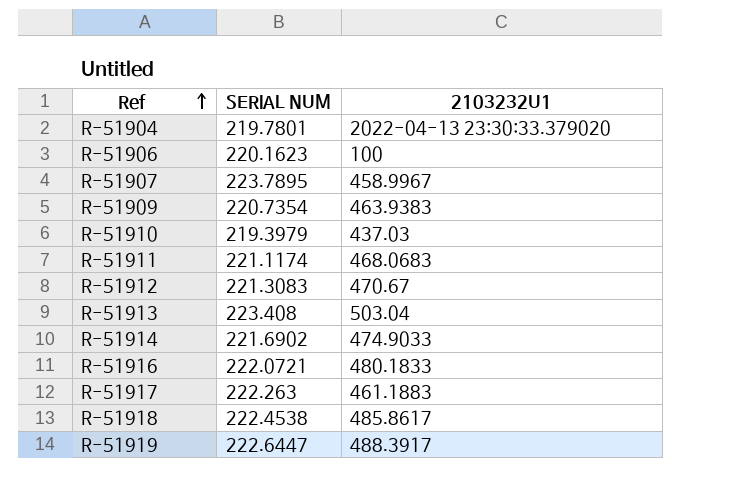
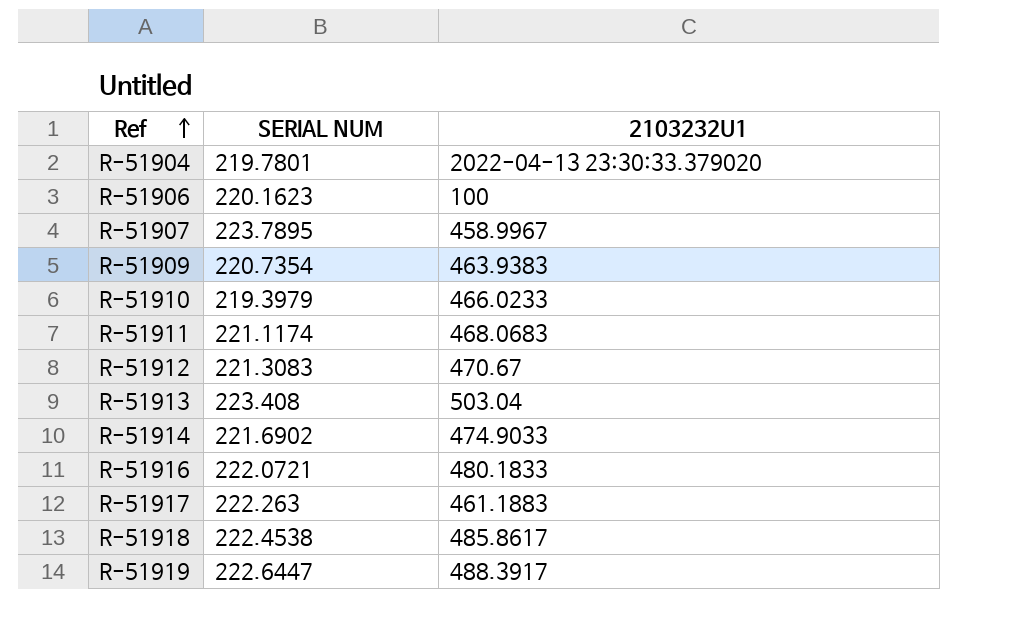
R-51910 | 2103232U1: 437.03 -> 466.0233

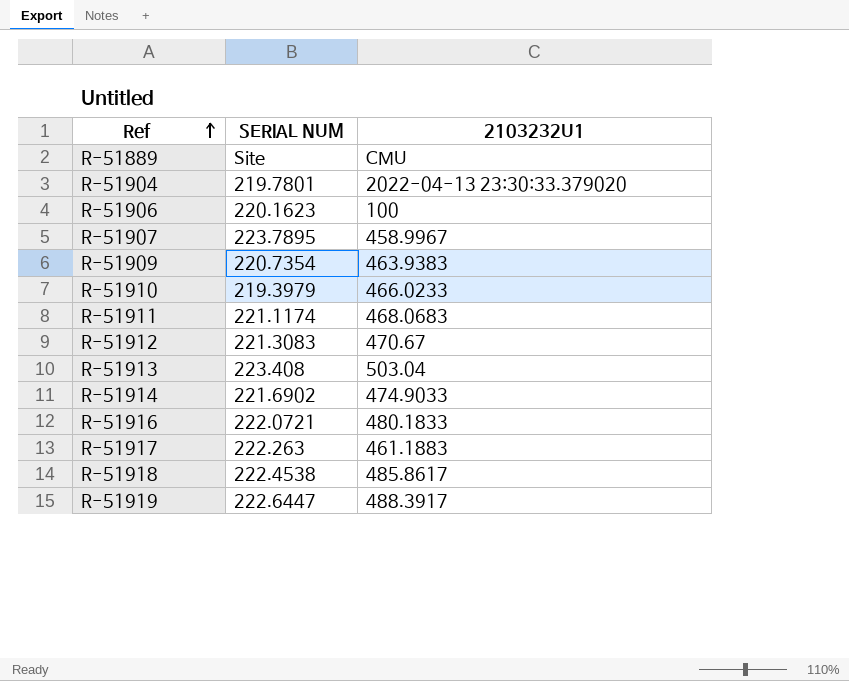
row R-51889: none -> Site | CMU

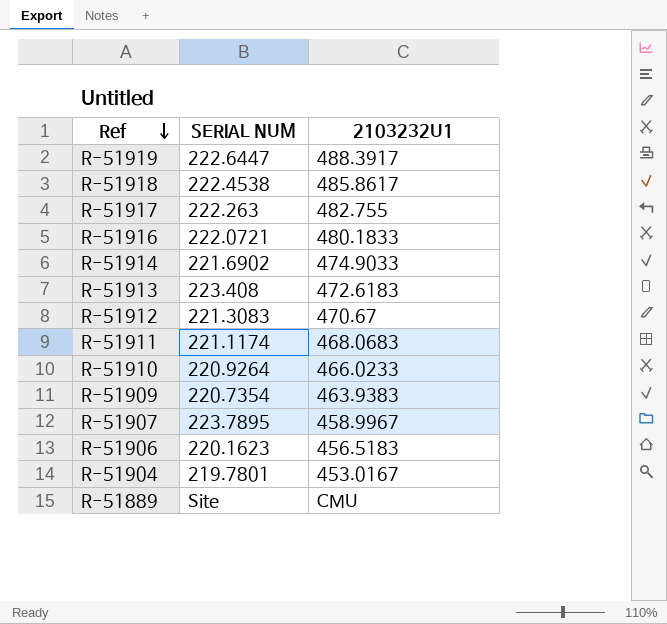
row order: Ref ascending -> Ref descending
R-51917 | 2103232U1: 461.1883 -> 482.755
R-51913 | 2103232U1: 503.04 -> 472.6183
R-51910 | SERIAL NUM: 219.3979 -> 220.9264
R-51906 | 2103232U1: 100 -> 456.5183
R-51904 | 2103232U1: 2022-04-13 23:30:33.379020 -> 453.0167

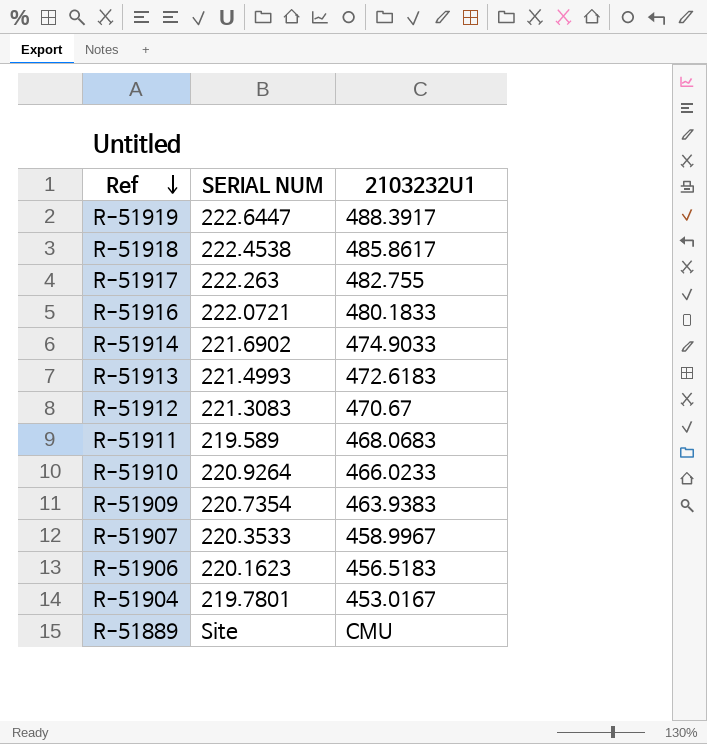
R-51913 | SERIAL NUM: 223.408 -> 221.4993
R-51911 | SERIAL NUM: 221.1174 -> 219.589
R-51907 | SERIAL NUM: 223.7895 -> 220.3533

